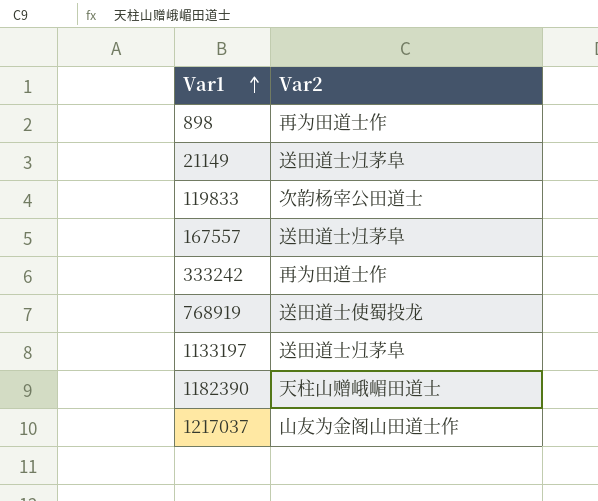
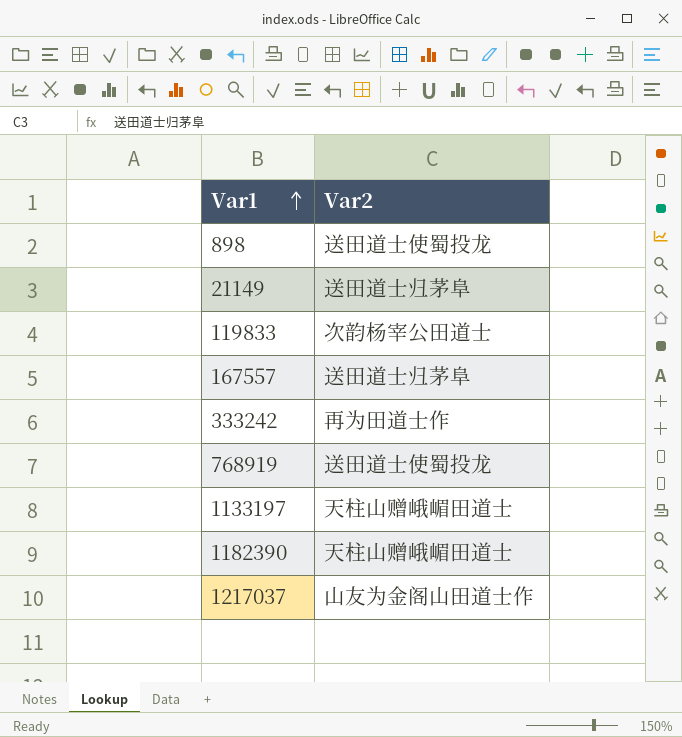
898 | Var2: 再为田道士作 -> 送田道士使蜀投龙
1133197 | Var2: 送田道士归茅阜 -> 天柱山赠峨嵋田道士

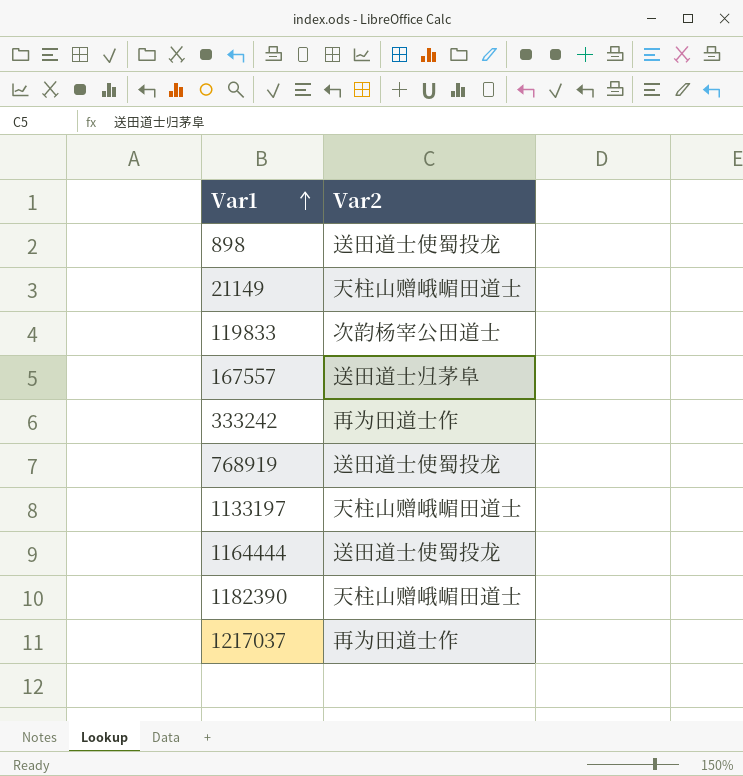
21149 | Var2: 送田道士归茅阜 -> 天柱山赠峨嵋田道士
row 1164444: none -> 送田道士使蜀投龙
1217037 | Var2: 山友为金阁山田道士作 -> 再为田道士作

